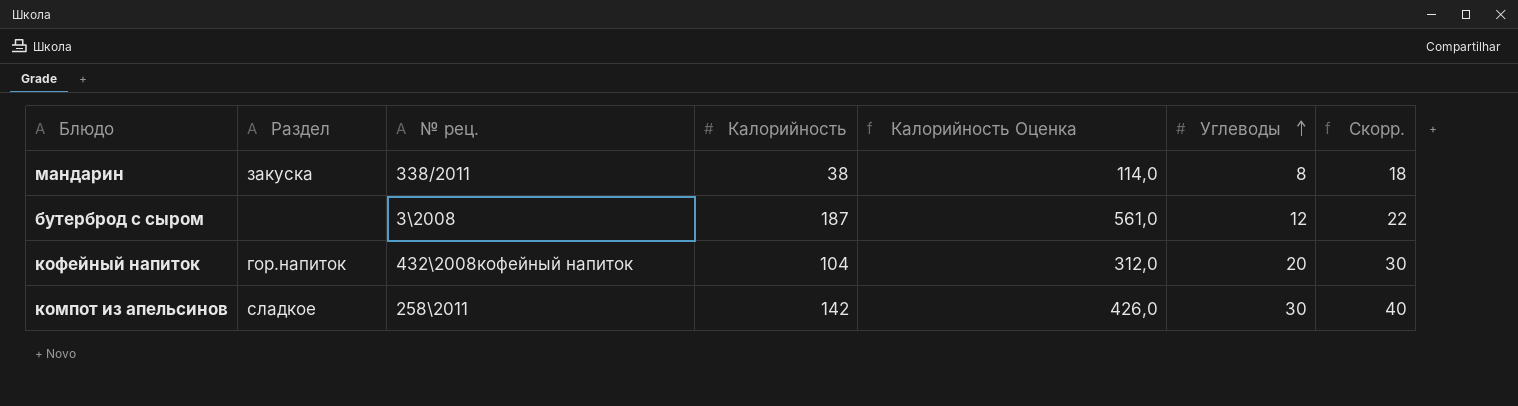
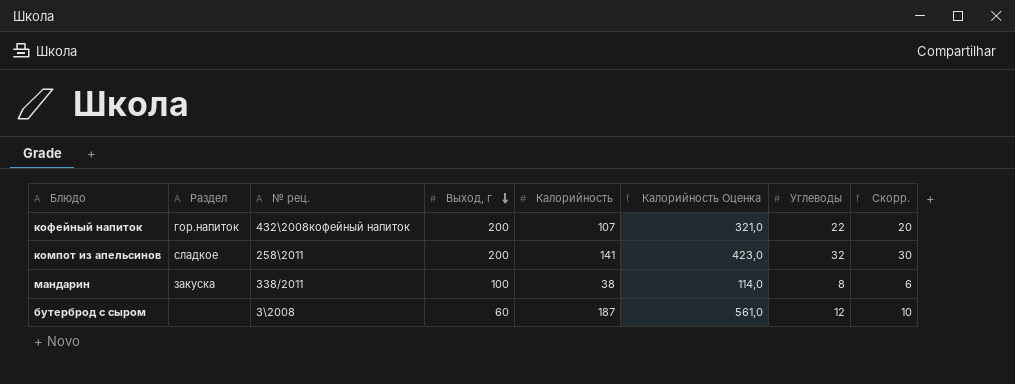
row order: Углеводы ascending -> Выход, г descending
column Выход, г | position: none -> 4
column Скорр. | formula: [Углеводы] + 10 -> [Углеводы] - 2
кофейный напиток | Калорийность: 104 -> 107
кофейный напиток | Калорийность Оценка: 312,0 -> 321,0
кофейный напиток | Углеводы: 20 -> 22
компот из апельсинов | Калорийность: 142 -> 141
компот из апельсинов | Калорийность Оценка: 426,0 -> 423,0
компот из апельсинов | Углеводы: 30 -> 32

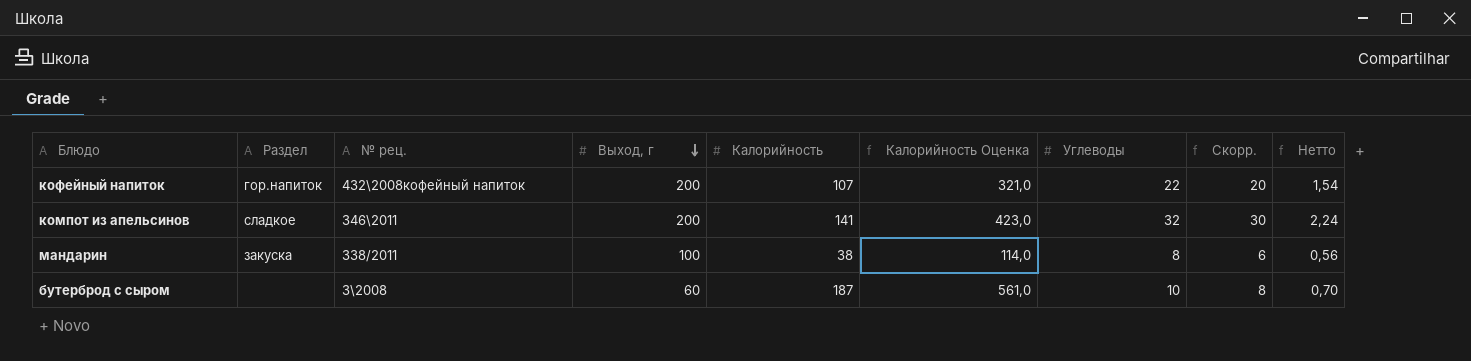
column Нетто | formula: none -> [Углеводы] * 0,07
компот из апельсинов | № рец.: 258\2011 -> 346\2011
бутерброд с сыром | Углеводы: 12 -> 10
бутерброд с сыром | Скорр.: 10 -> 8

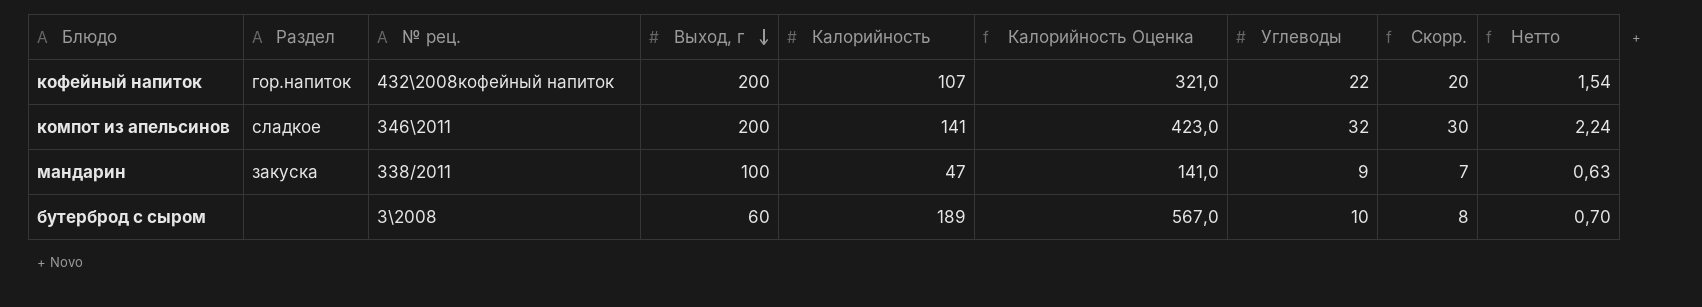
мандарин | Калорийность: 38 -> 47
мандарин | Калорийность Оценка: 114,0 -> 141,0
мандарин | Углеводы: 8 -> 9
мандарин | Скорр.: 6 -> 7
мандарин | Нетто: 0,56 -> 0,63
бутерброд с сыром | Калорийность: 187 -> 189
бутерброд с сыром | Калорийность Оценка: 561,0 -> 567,0

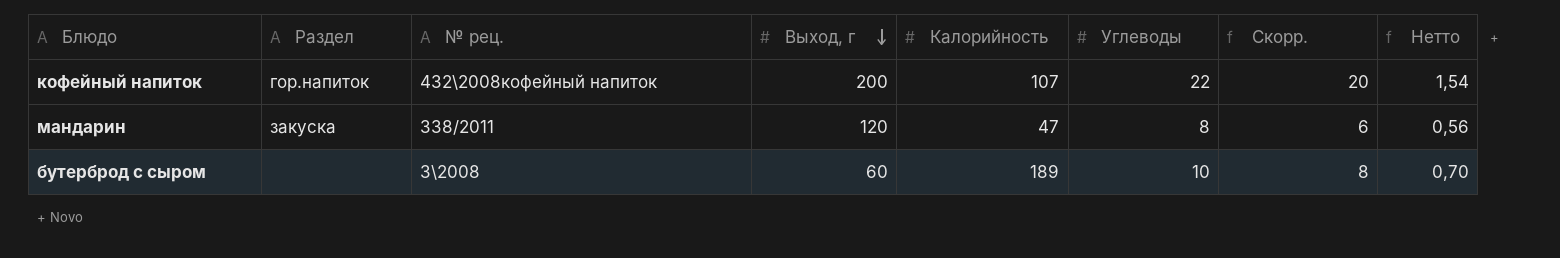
column Калорийность Оценка | formula: [Калорийность] * 3 -> none
row компот из апельсинов: сладкое | 346\2011 | 200 | 141 | 423,0 | 32 | 30 | 2,24 -> none
мандарин | Выход, г: 100 -> 120
мандарин | Углеводы: 9 -> 8
мандарин | Скорр.: 7 -> 6
мандарин | Нетто: 0,63 -> 0,56

